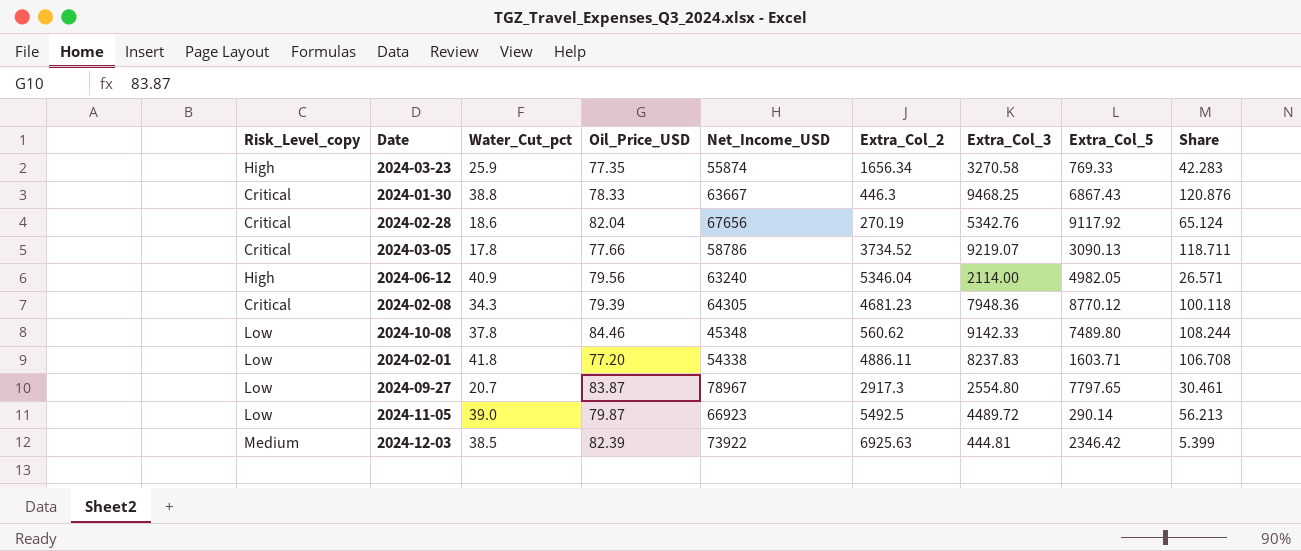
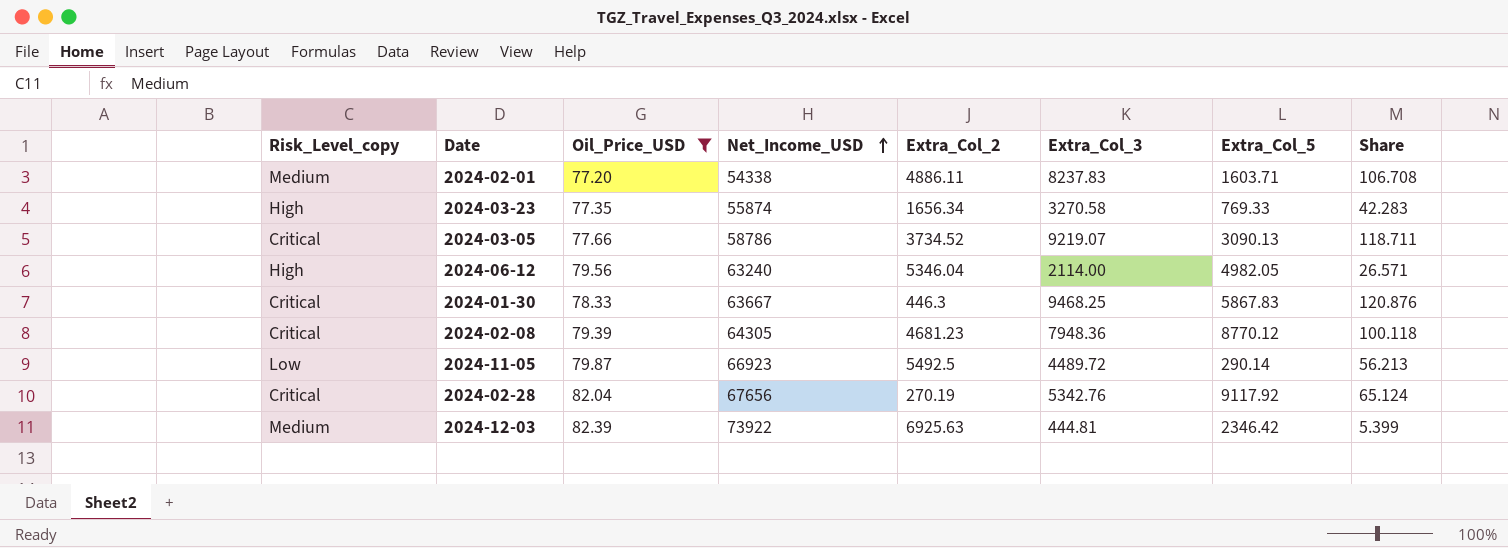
filter: none -> Oil_Price_USD <= 82.39
row order: none -> Net_Income_USD ascending
column Water_Cut_pct | position: 3 -> none
2024-02-01 | Risk_Level_copy: Low -> Medium
2024-01-30 | Extra_Col_5: 6867.43 -> 5867.83

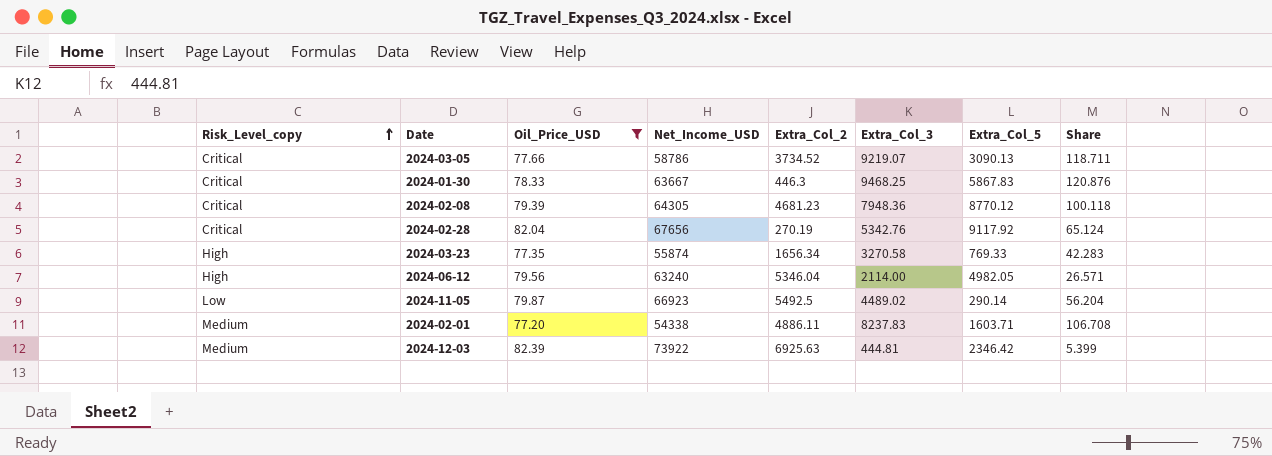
row order: Net_Income_USD ascending -> Risk_Level_copy ascending
2024-11-05 | Extra_Col_3: 4489.72 -> 4489.02
2024-11-05 | Share: 56.213 -> 56.204

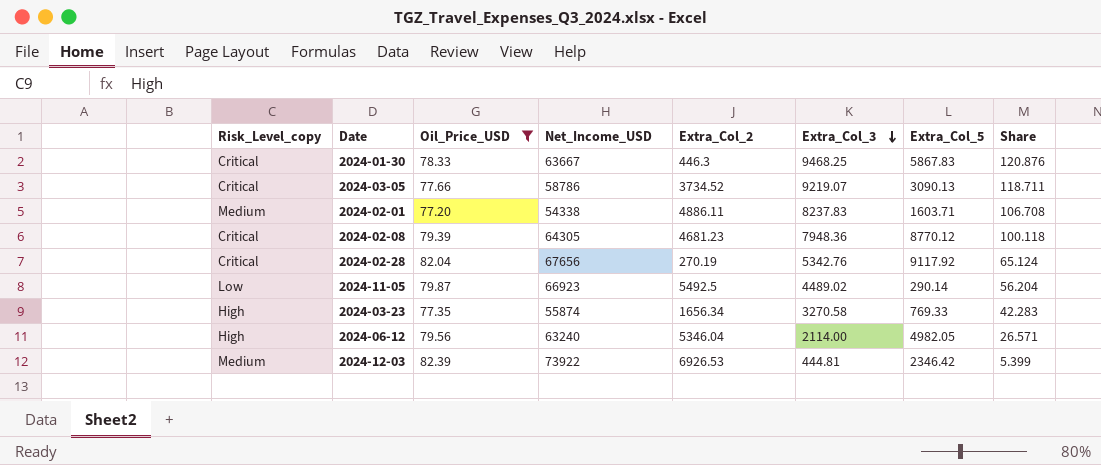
row order: Risk_Level_copy ascending -> Extra_Col_3 descending
2024-12-03 | Extra_Col_2: 6925.63 -> 6926.53

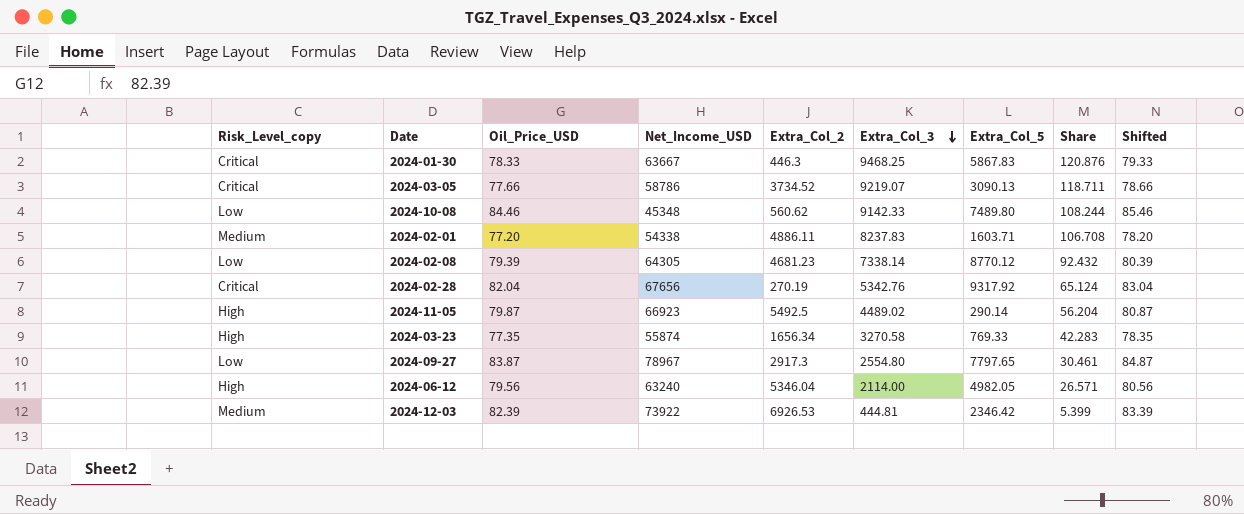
filter: Oil_Price_USD <= 82.39 -> none
column Shifted | formula: none -> [Oil_Price_USD] + 1
2024-02-08 | Risk_Level_copy: Critical -> Low
2024-02-08 | Extra_Col_3: 7948.36 -> 7338.14
2024-02-08 | Share: 100.118 -> 92.432
2024-02-28 | Extra_Col_5: 9117.92 -> 9317.92
2024-11-05 | Risk_Level_copy: Low -> High

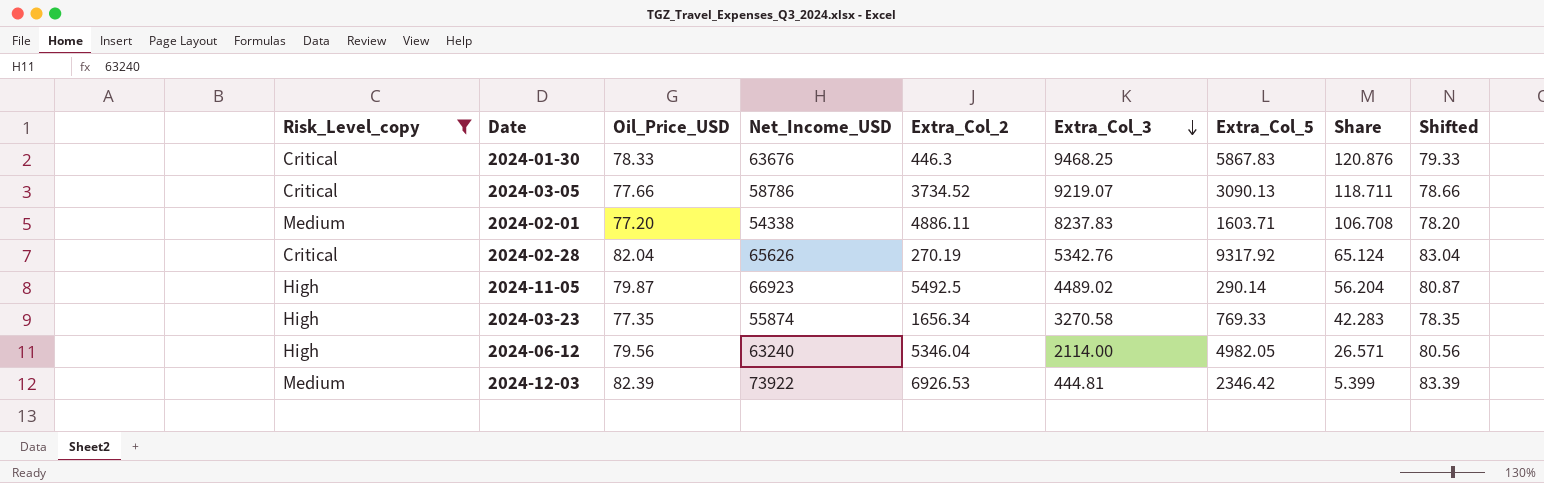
filter: none -> Risk_Level_copy != Low
2024-01-30 | Net_Income_USD: 63667 -> 63676
2024-02-28 | Net_Income_USD: 67656 -> 65626

